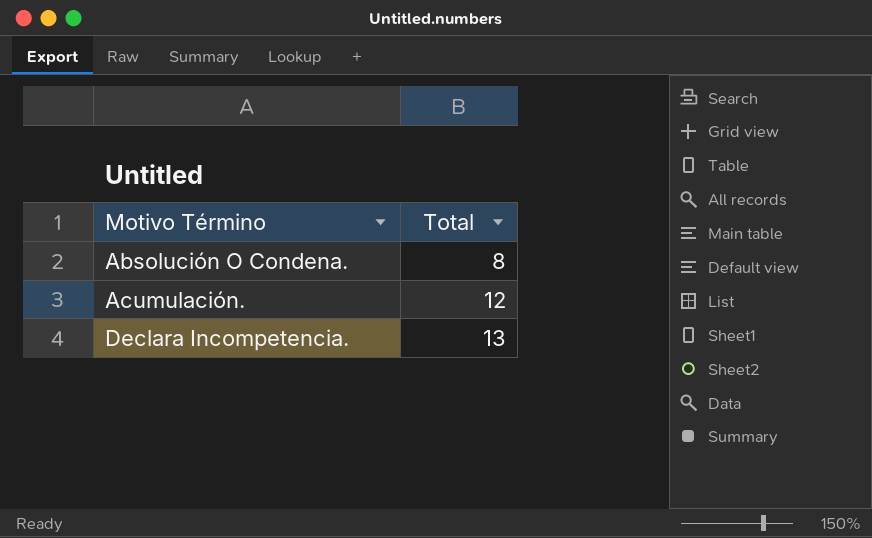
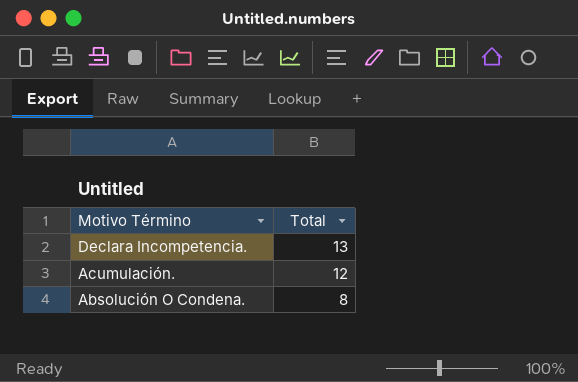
row order: Motivo Término ascending -> Motivo Término descending

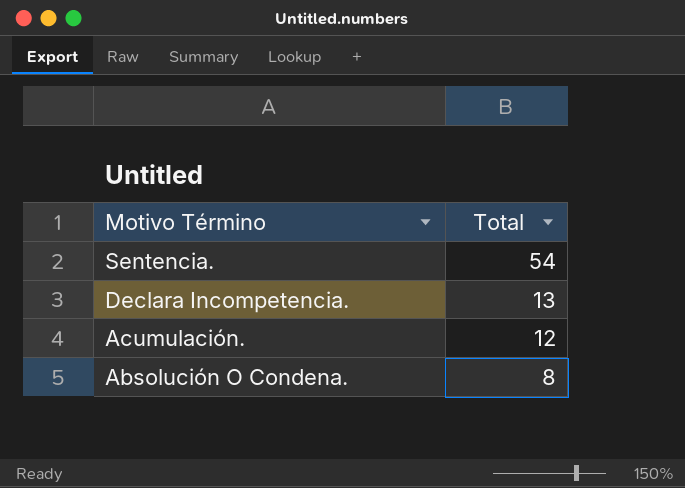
row Sentencia.: none -> 54

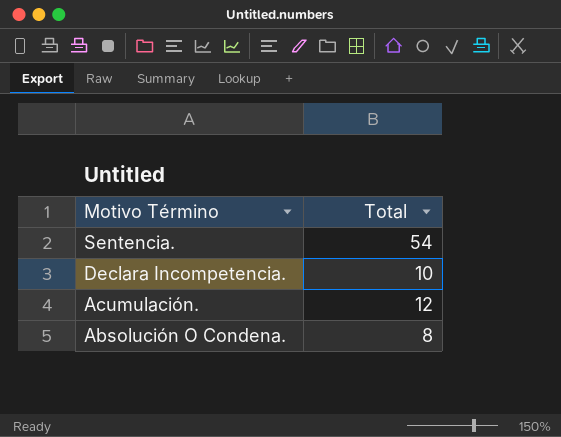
Declara Incompetencia. | Total: 13 -> 10

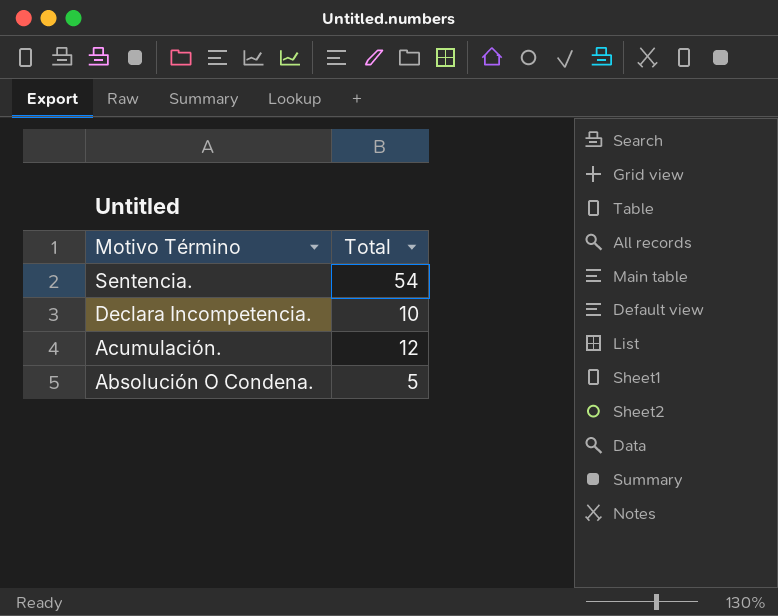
Absolución O Condena. | Total: 8 -> 5

